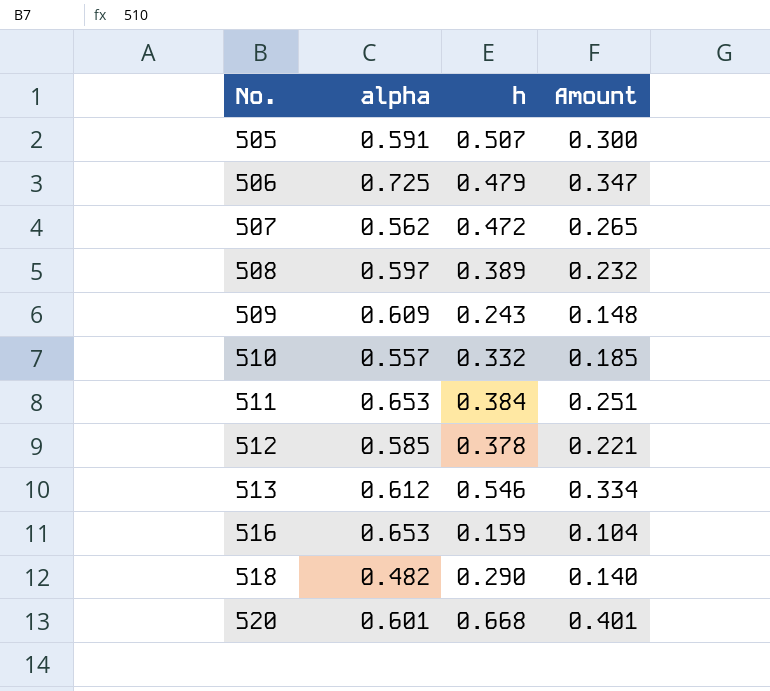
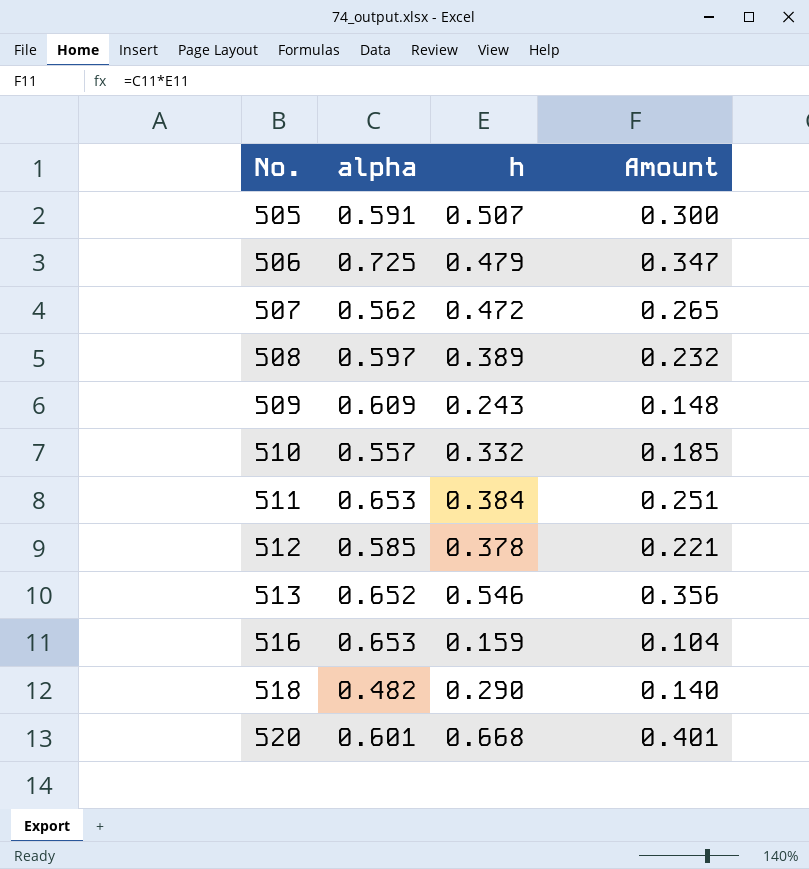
513 | alpha: 0.612 -> 0.652
513 | Amount: 0.334 -> 0.356

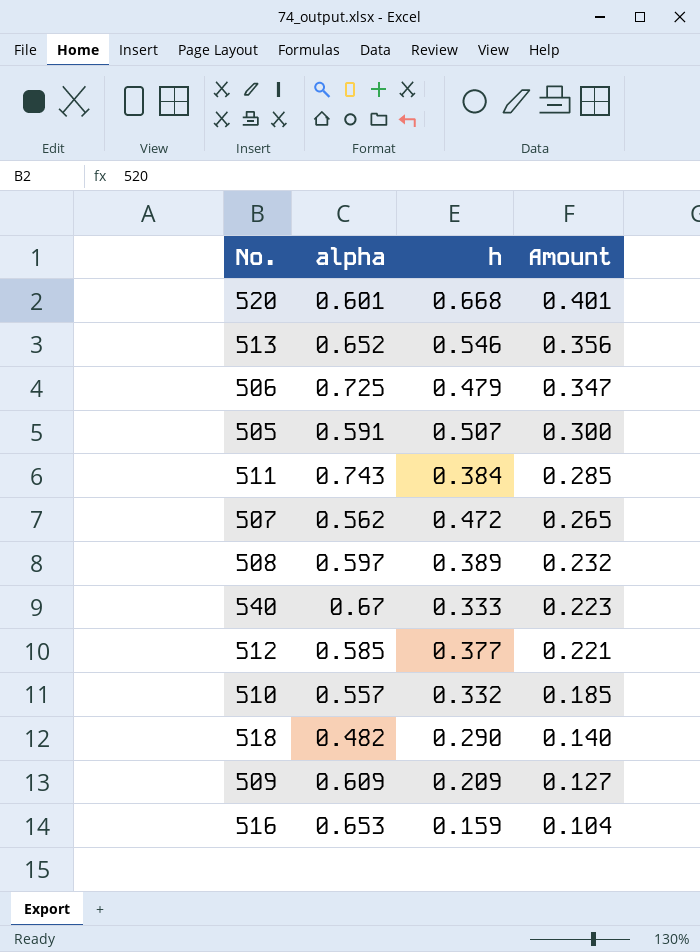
row order: No. ascending -> Amount descending
511 | alpha: 0.653 -> 0.743
511 | Amount: 0.251 -> 0.285
row 540: none -> 0.67 | 0.333 | 0.223
512 | h: 0.378 -> 0.377
509 | h: 0.243 -> 0.209
509 | Amount: 0.148 -> 0.127

